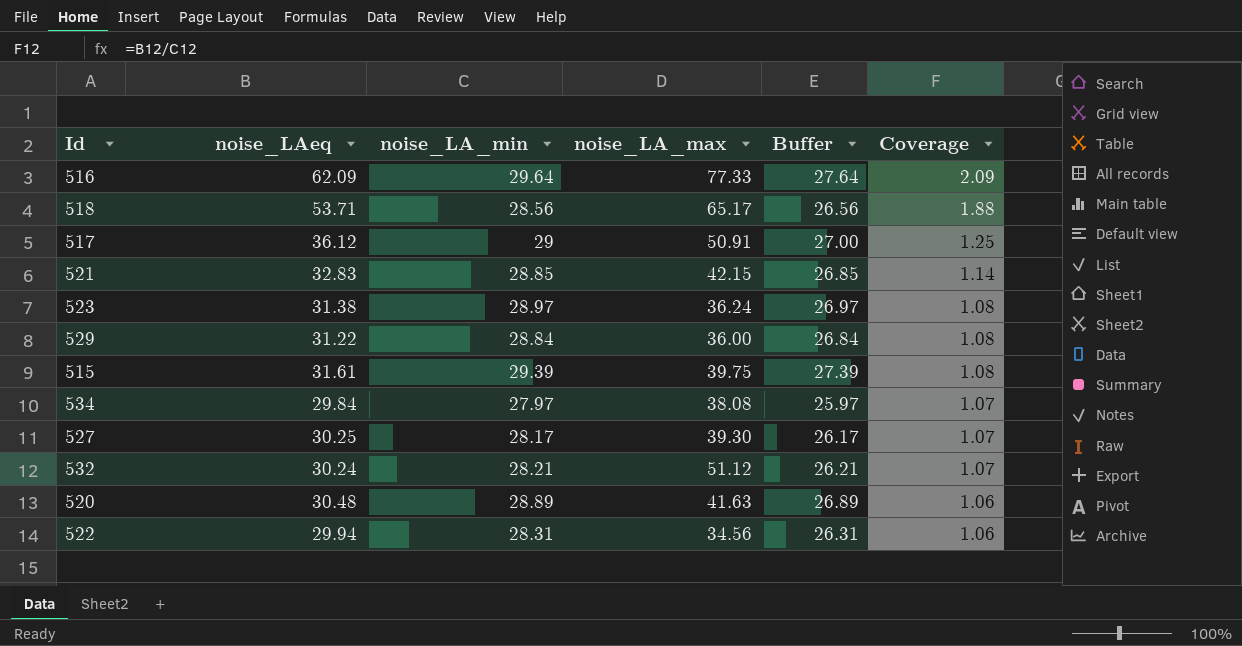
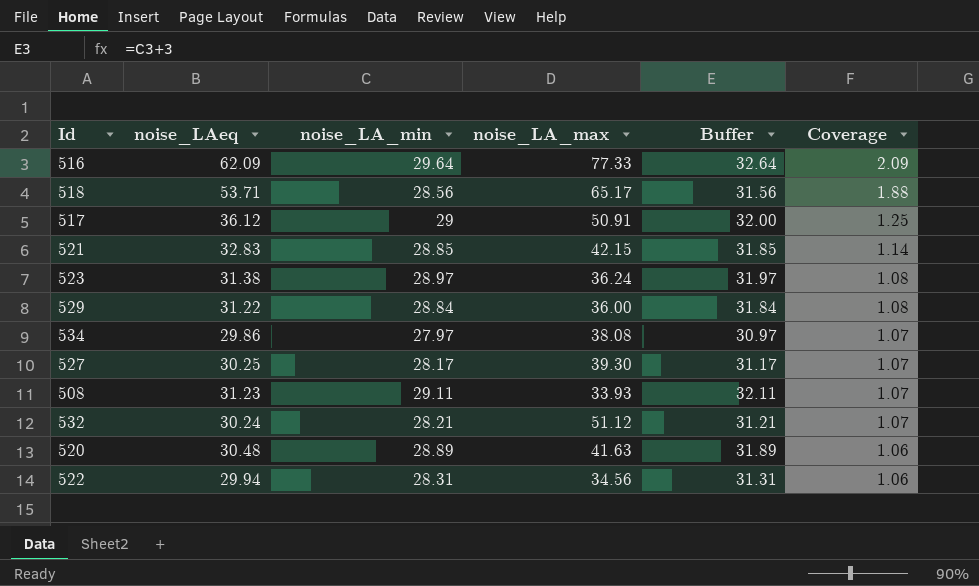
column Buffer | formula: [noise_LA_min] - 2 -> [noise_LA_min] + 3
row 515: 31.61 | 29.39 | 39.75 | 27.39 | 1.08 -> none
534 | noise_LAeq: 29.84 -> 29.86
row 508: none -> 31.23 | 29.11 | 33.93 | 32.11 | 1.07

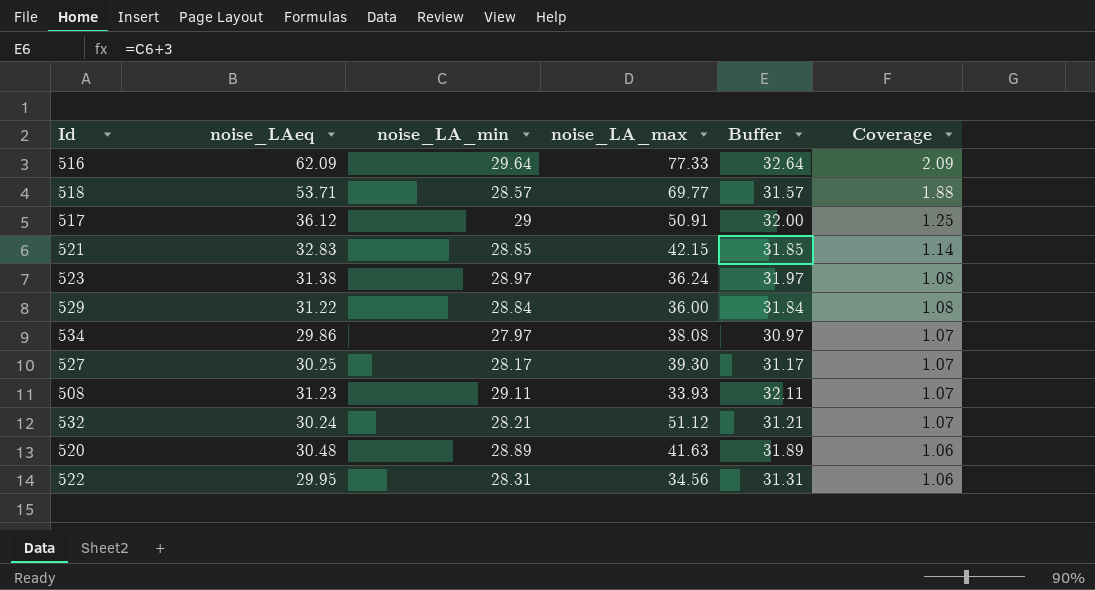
518 | noise_LA_min: 28.56 -> 28.57
518 | noise_LA_max: 65.17 -> 69.77
518 | Buffer: 31.56 -> 31.57
522 | noise_LAeq: 29.94 -> 29.95

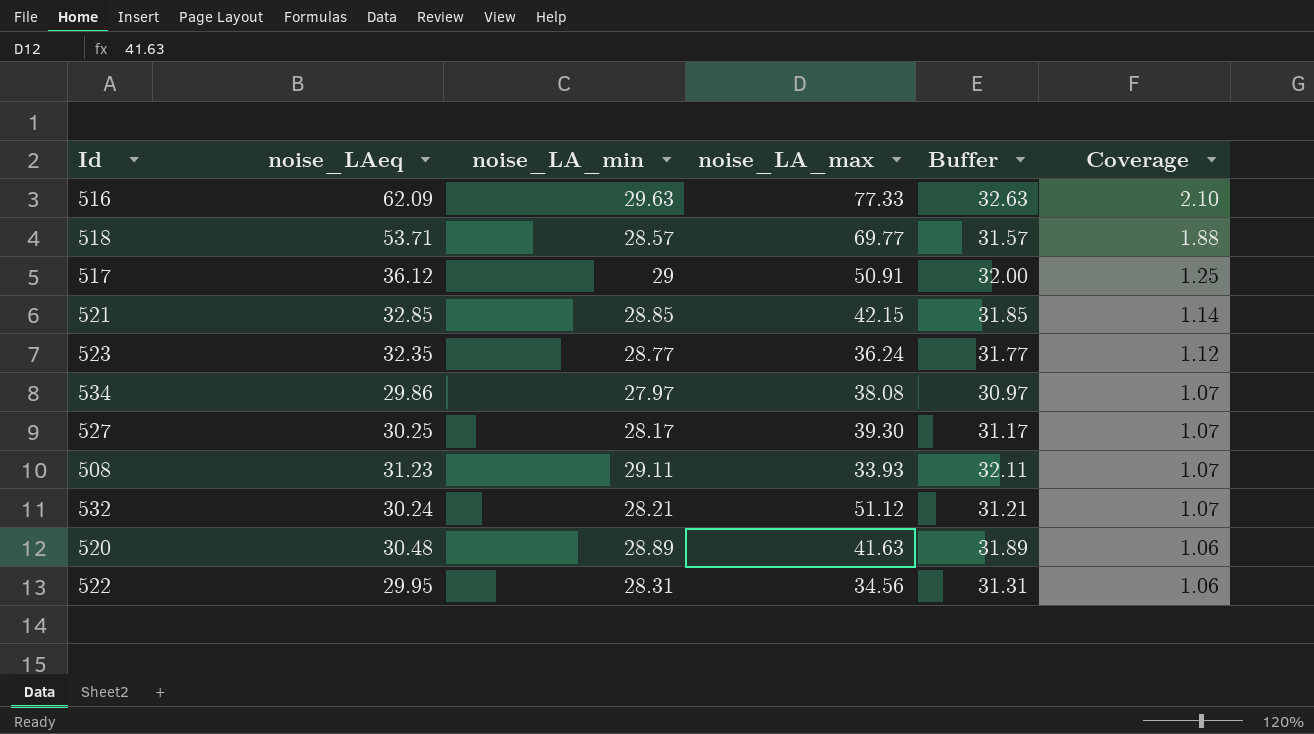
row 529: 31.22 | 28.84 | 36.00 | 31.84 | 1.08 -> none
516 | noise_LA_min: 29.64 -> 29.63
516 | Buffer: 32.64 -> 32.63
516 | Coverage: 2.09 -> 2.10
521 | noise_LAeq: 32.83 -> 32.85
523 | noise_LAeq: 31.38 -> 32.35
523 | noise_LA_min: 28.97 -> 28.77
523 | Buffer: 31.97 -> 31.77
523 | Coverage: 1.08 -> 1.12

